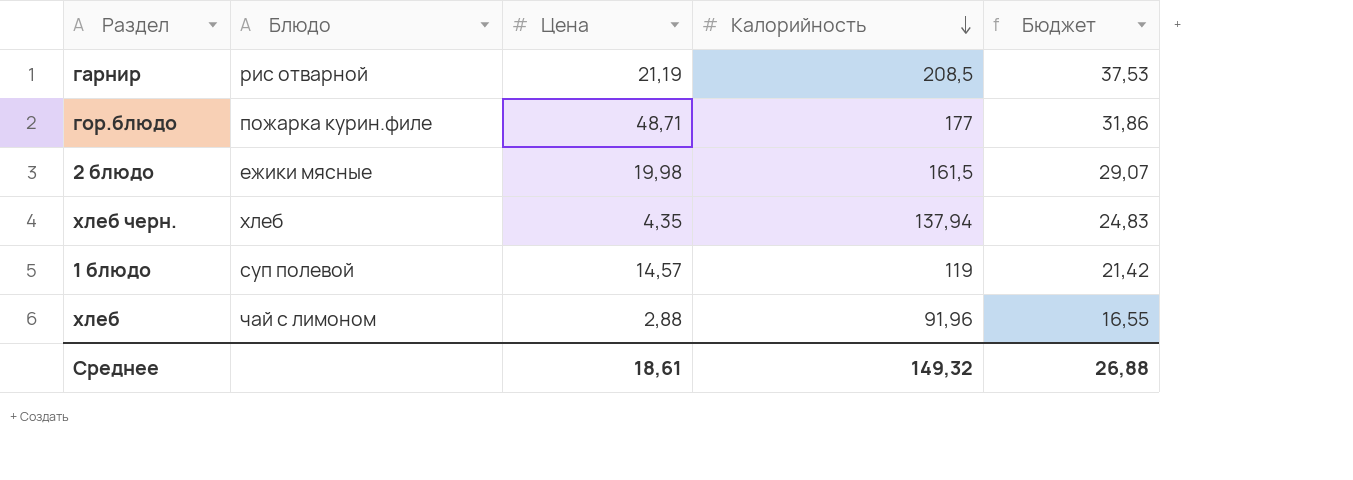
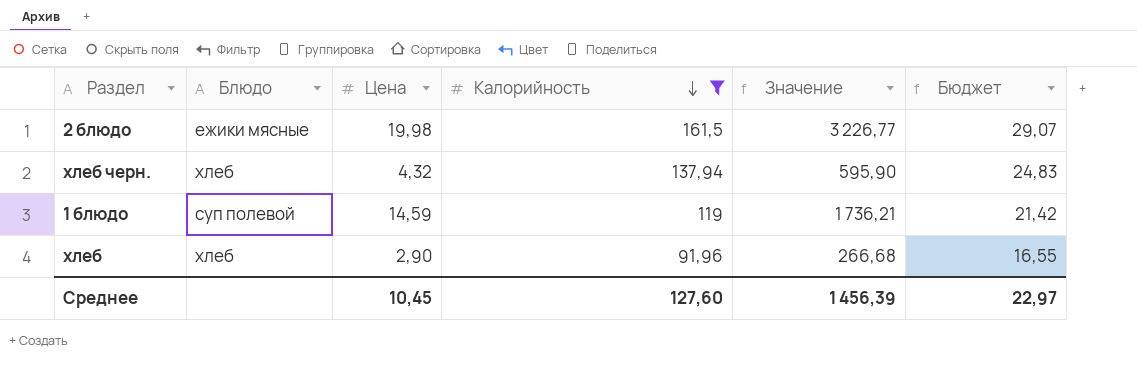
filter: none -> Калорийность <= 161,5
column Значение | formula: none -> [Цена] * [Калорийность]
хлеб черн. | Цена: 4,35 -> 4,32
1 блюдо | Цена: 14,57 -> 14,59
хлеб | Блюдо: чай с лимоном -> хлеб
хлеб | Цена: 2,88 -> 2,90
Среднее | Цена: 18,61 -> 10,45
Среднее | Калорийность: 149,32 -> 127,60
Среднее | Бюджет: 26,88 -> 22,97

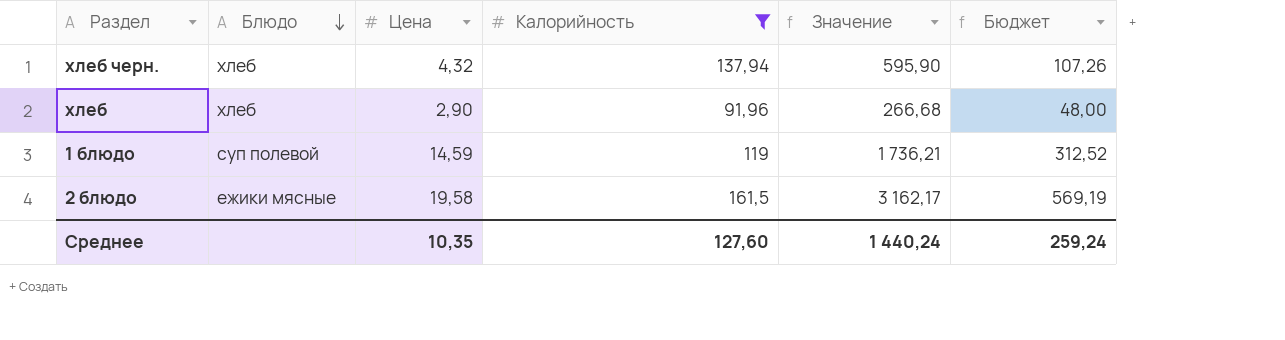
row order: Калорийность descending -> Блюдо descending
column Бюджет | formula: [Калорийность] * 0,18 -> [Значение] * 0,18
2 блюдо | Цена: 19,98 -> 19,58
2 блюдо | Значение: 3 226,77 -> 3 162,17
Среднее | Цена: 10,45 -> 10,35
Среднее | Значение: 1 456,39 -> 1 440,24
Среднее | Бюджет: 22,97 -> 259,24

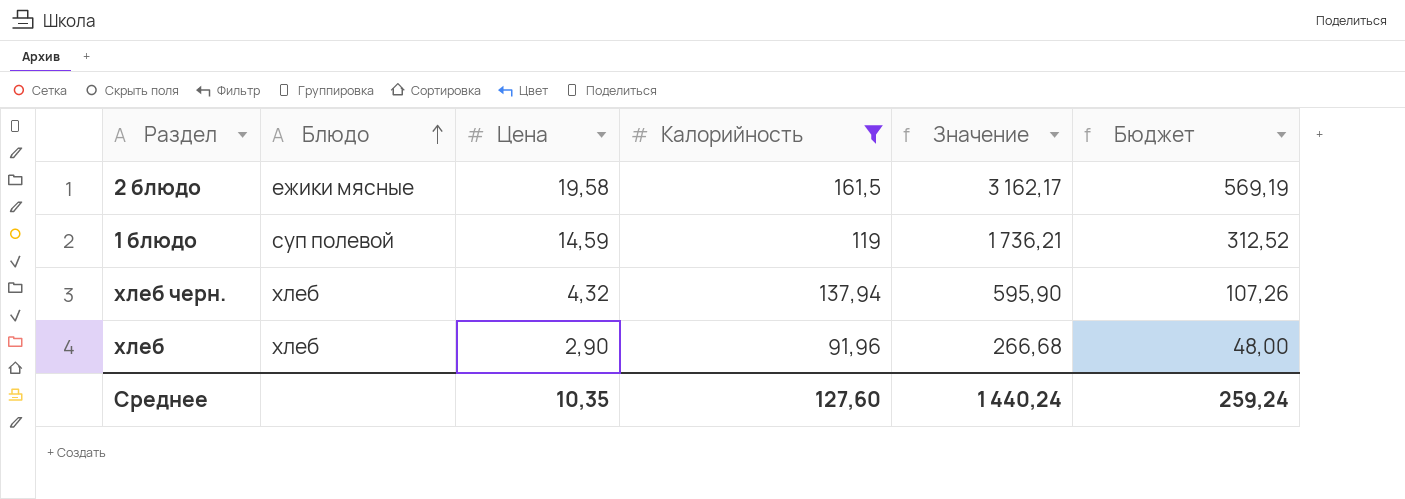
row order: Блюдо descending -> Блюдо ascending

